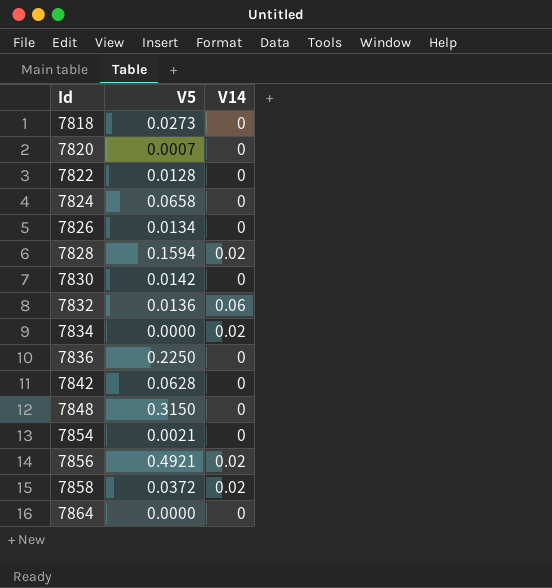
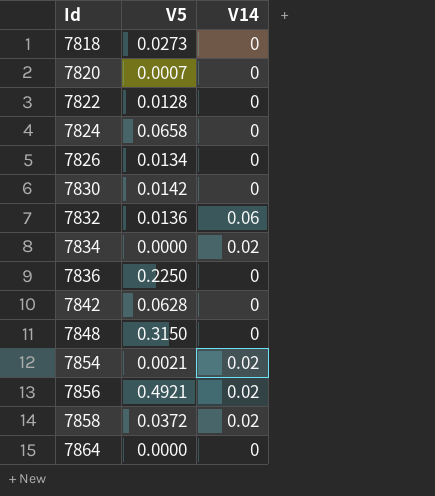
row 7828: 0.1594 | 0.02 -> none
7854 | V14: 0 -> 0.02

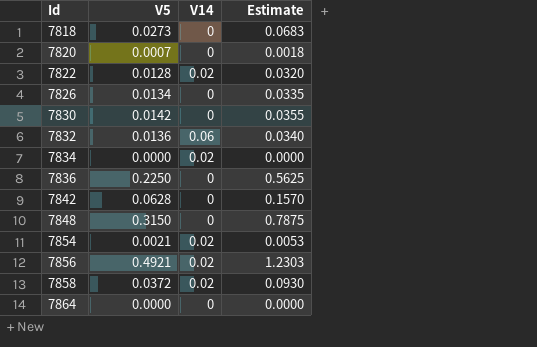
column Estimate | formula: none -> [V5] * 2.5
row 7824: 0.0658 | 0 -> none
7822 | V14: 0 -> 0.02

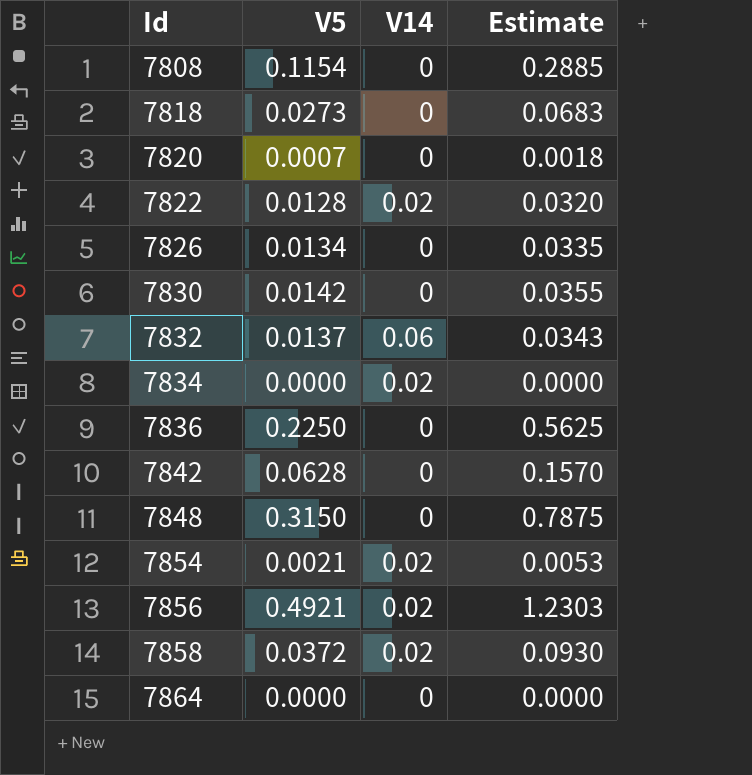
row 7808: none -> 0.1154 | 0 | 0.2885
7832 | V5: 0.0136 -> 0.0137
7832 | Estimate: 0.0340 -> 0.0343

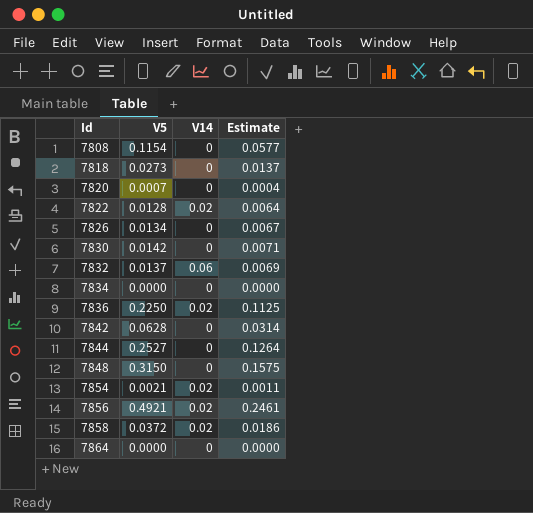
column Estimate | formula: [V5] * 2.5 -> [V5] * 0.5
7834 | V14: 0.02 -> 0
7836 | V14: 0 -> 0.02
row 7844: none -> 0.2527 | 0 | 0.1264

